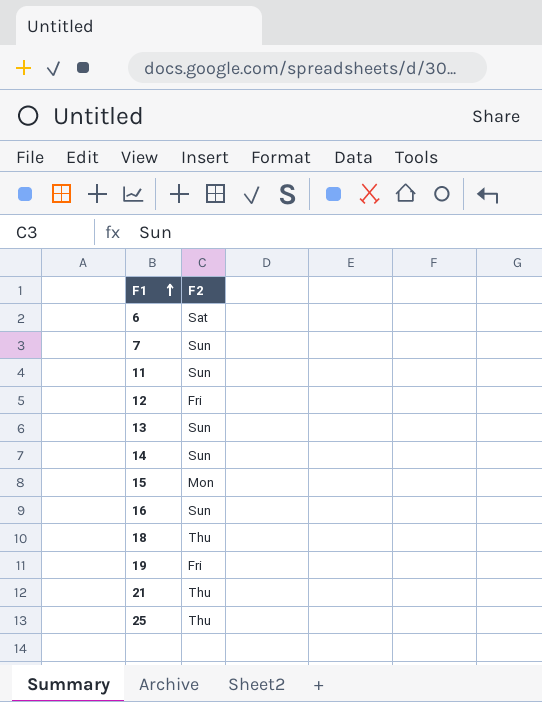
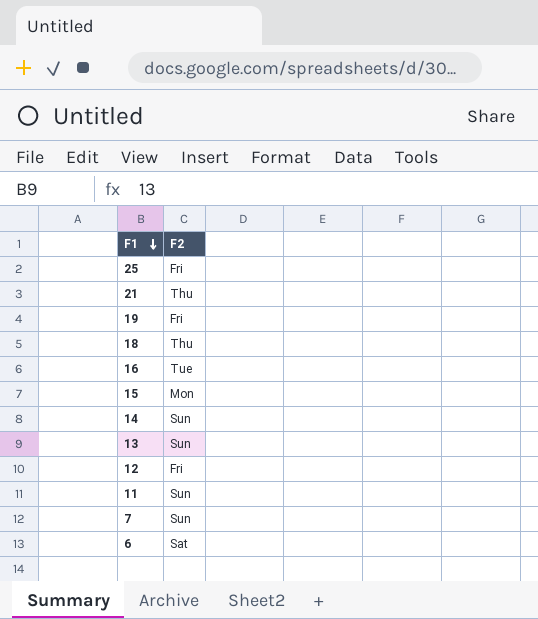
row order: F1 ascending -> F1 descending
25 | F2: Thu -> Fri
16 | F2: Sun -> Tue

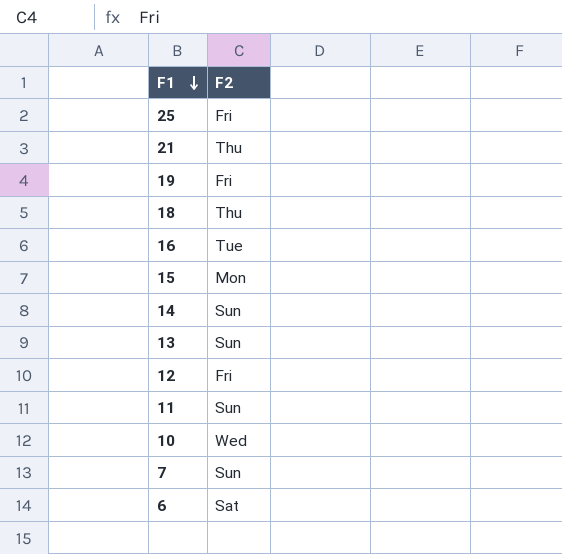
row 10: none -> Wed

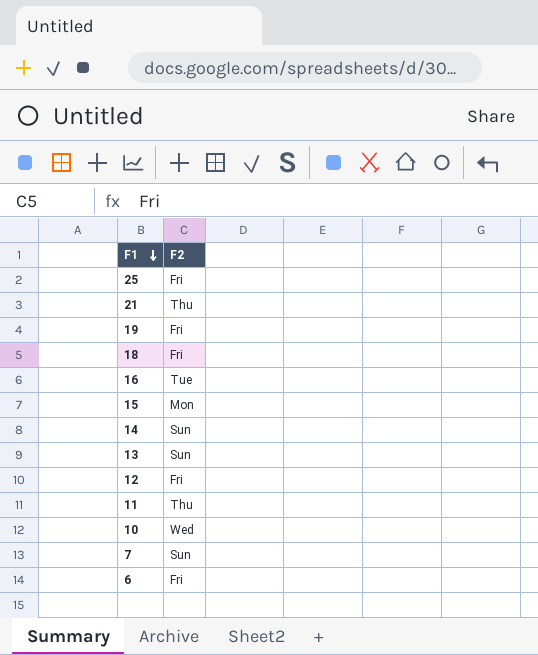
18 | F2: Thu -> Fri
11 | F2: Sun -> Thu
6 | F2: Sat -> Fri

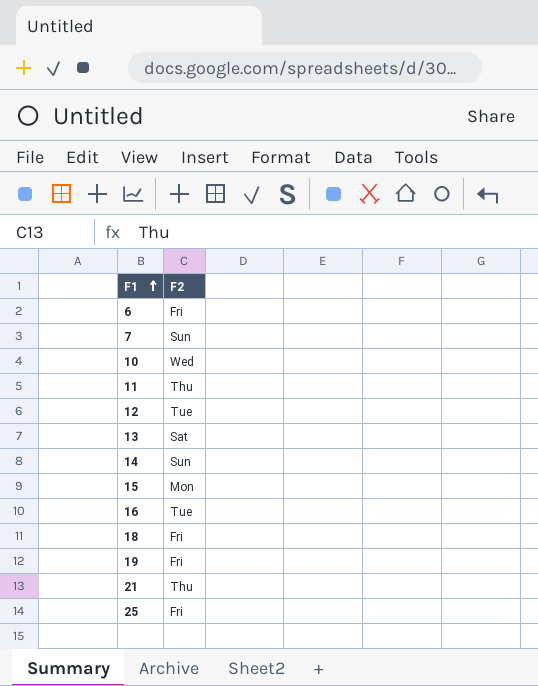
row order: F1 descending -> F1 ascending
12 | F2: Fri -> Tue
13 | F2: Sun -> Sat

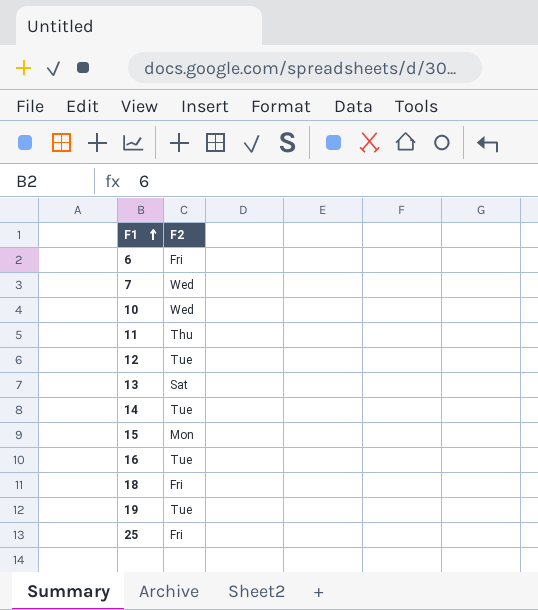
row 21: Thu -> none
7 | F2: Sun -> Wed
14 | F2: Sun -> Tue
19 | F2: Fri -> Tue

